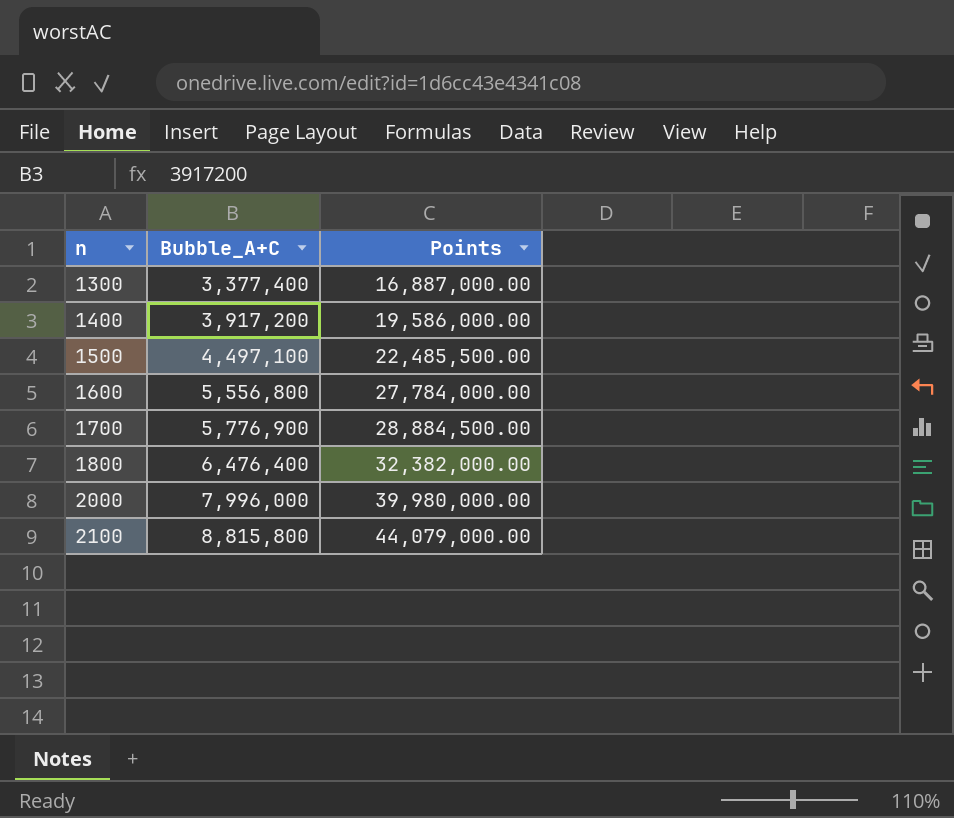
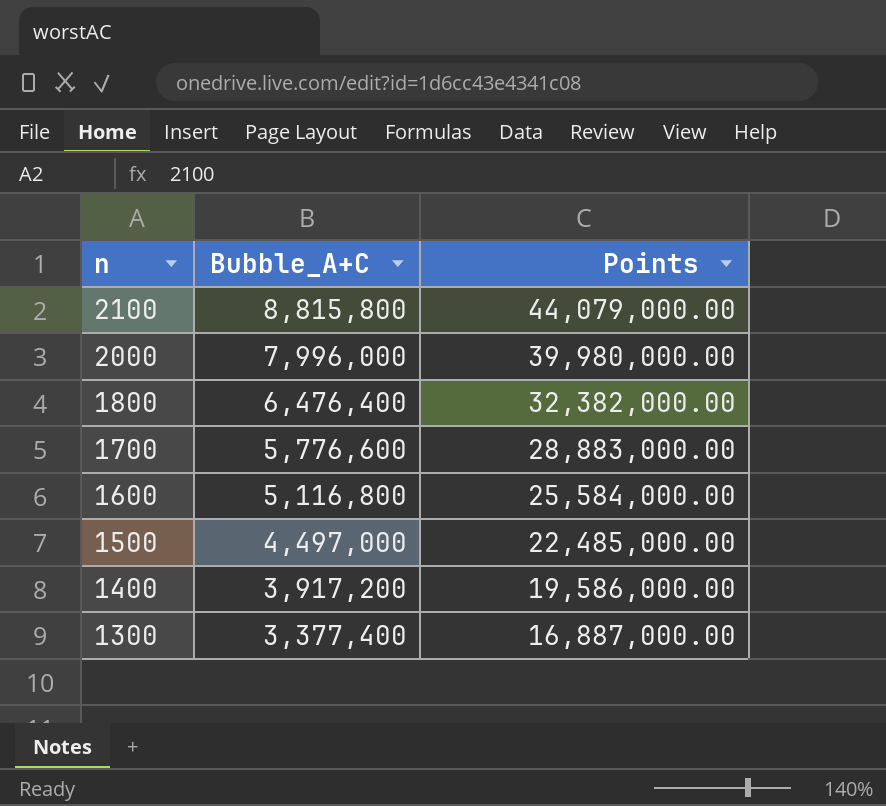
row order: n ascending -> n descending
1700 | Bubble_A+C: 5,776,900 -> 5,776,600
1700 | Points: 28,884,500.00 -> 28,883,000.00
1600 | Bubble_A+C: 5,556,800 -> 5,116,800
1600 | Points: 27,784,000.00 -> 25,584,000.00
1500 | Bubble_A+C: 4,497,100 -> 4,497,000
1500 | Points: 22,485,500.00 -> 22,485,000.00

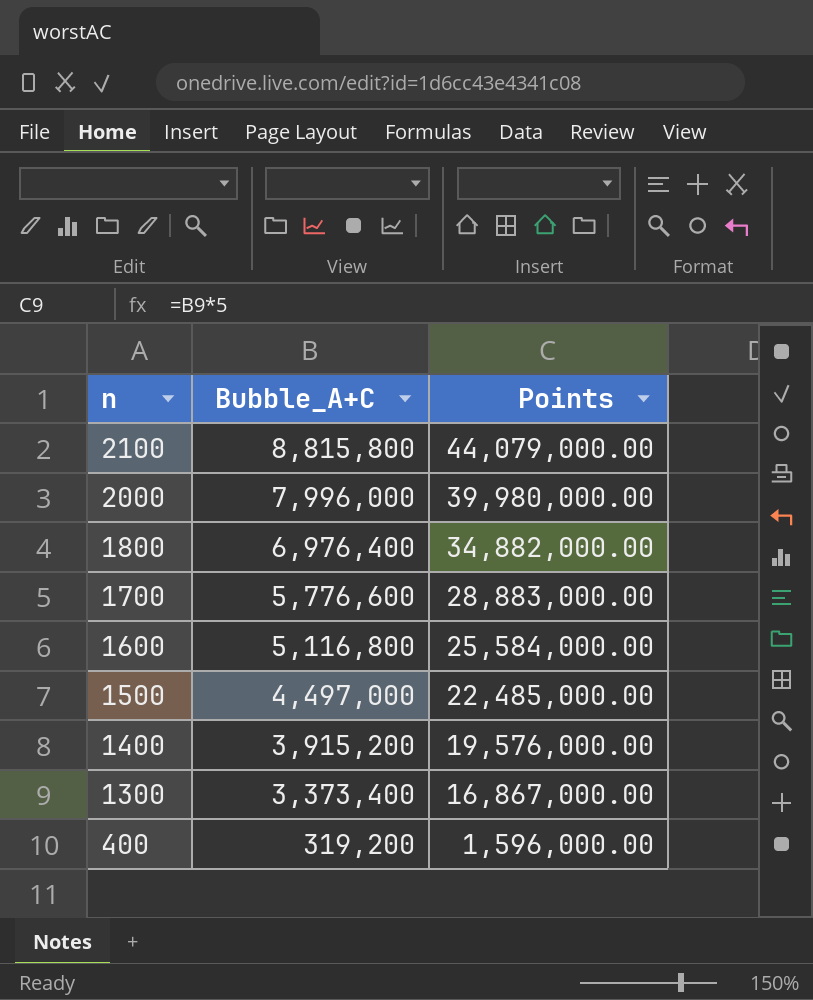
1800 | Bubble_A+C: 6,476,400 -> 6,976,400
1800 | Points: 32,382,000.00 -> 34,882,000.00
1400 | Bubble_A+C: 3,917,200 -> 3,915,200
1400 | Points: 19,586,000.00 -> 19,576,000.00
1300 | Bubble_A+C: 3,377,400 -> 3,373,400
1300 | Points: 16,887,000.00 -> 16,867,000.00
row 400: none -> 319,200 | 1,596,000.00

